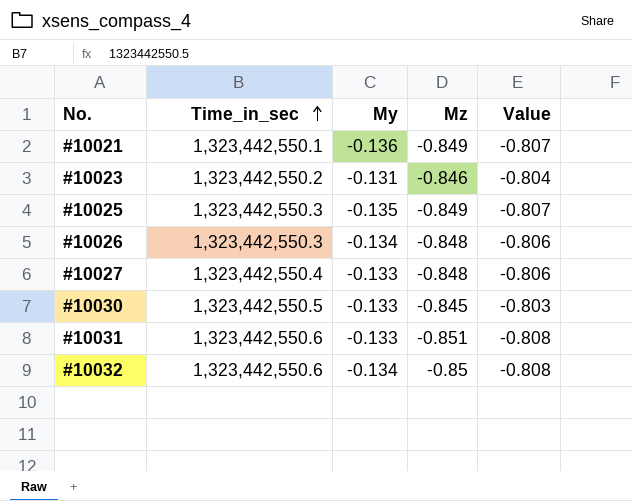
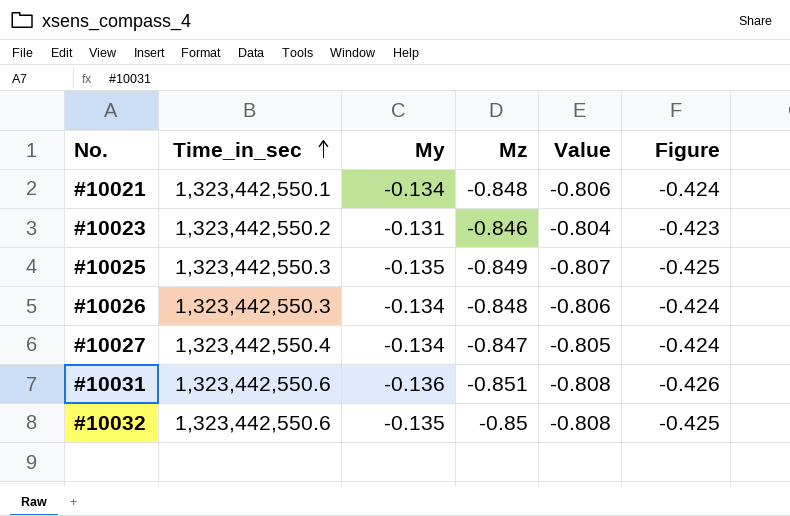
column Figure | formula: none -> [Mz] * 0.5
row #10030: 1,323,442,550.5 | -0.133 | -0.845 | -0.803 -> none
#10021 | My: -0.136 -> -0.134
#10021 | Mz: -0.849 -> -0.848
#10021 | Value: -0.807 -> -0.806
#10027 | My: -0.133 -> -0.134
#10027 | Mz: -0.848 -> -0.847
#10027 | Value: -0.806 -> -0.805
#10031 | My: -0.133 -> -0.136
#10032 | My: -0.134 -> -0.135

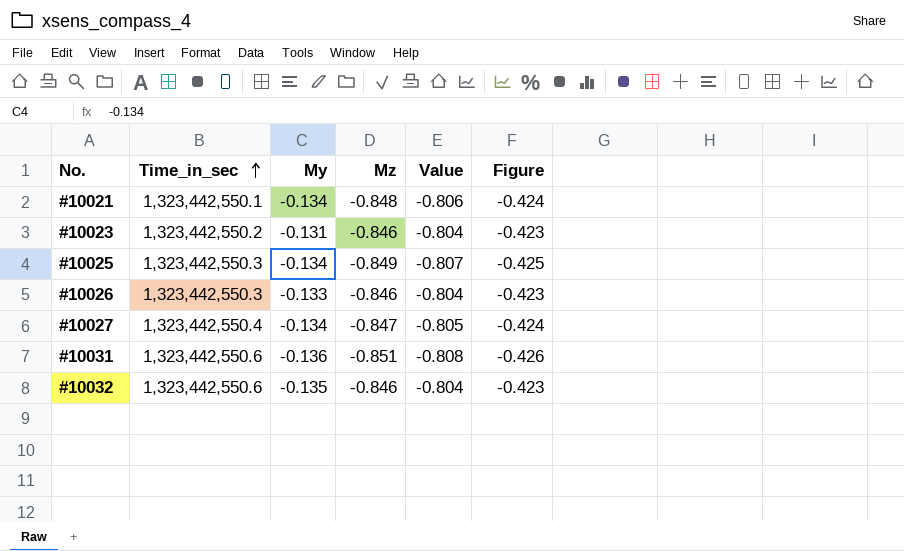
#10025 | My: -0.135 -> -0.134
#10026 | My: -0.134 -> -0.133
#10026 | Mz: -0.848 -> -0.846
#10026 | Value: -0.806 -> -0.804
#10026 | Figure: -0.424 -> -0.423
#10032 | Mz: -0.85 -> -0.846
#10032 | Value: -0.808 -> -0.804
#10032 | Figure: -0.425 -> -0.423

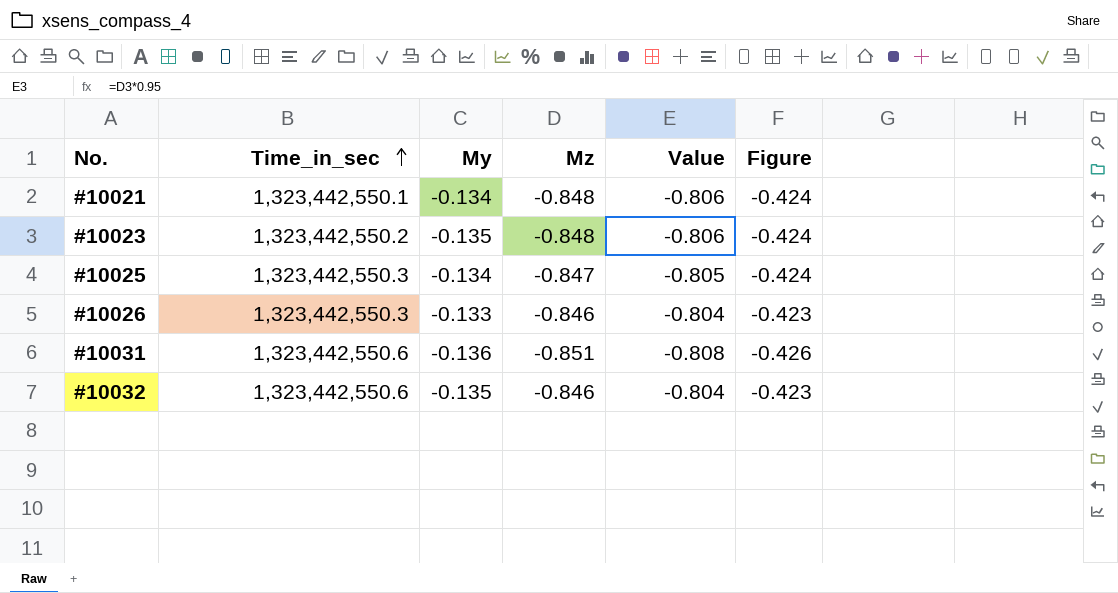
row #10027: 1,323,442,550.4 | -0.134 | -0.847 | -0.805 | -0.424 -> none
#10023 | My: -0.131 -> -0.135
#10023 | Mz: -0.846 -> -0.848
#10023 | Value: -0.804 -> -0.806
#10023 | Figure: -0.423 -> -0.424
#10025 | Mz: -0.849 -> -0.847
#10025 | Value: -0.807 -> -0.805
#10025 | Figure: -0.425 -> -0.424

